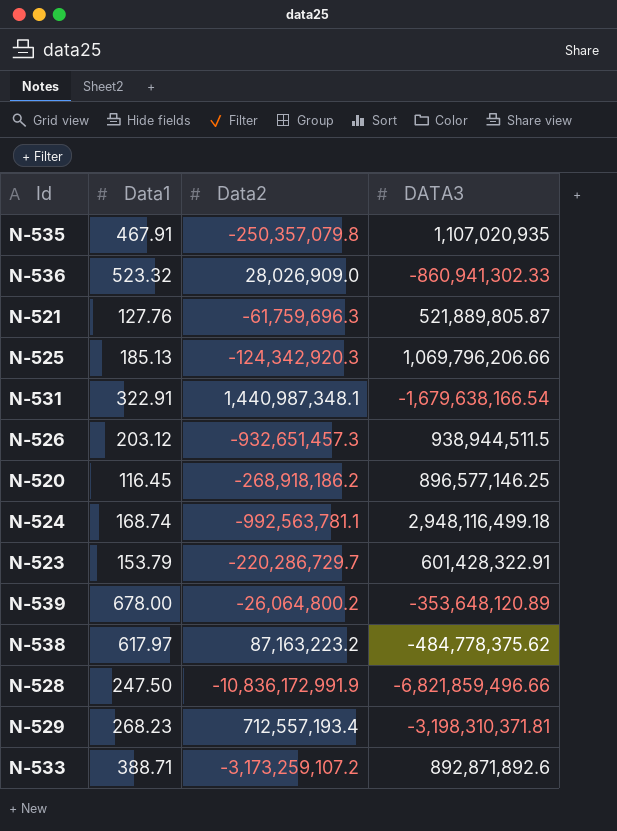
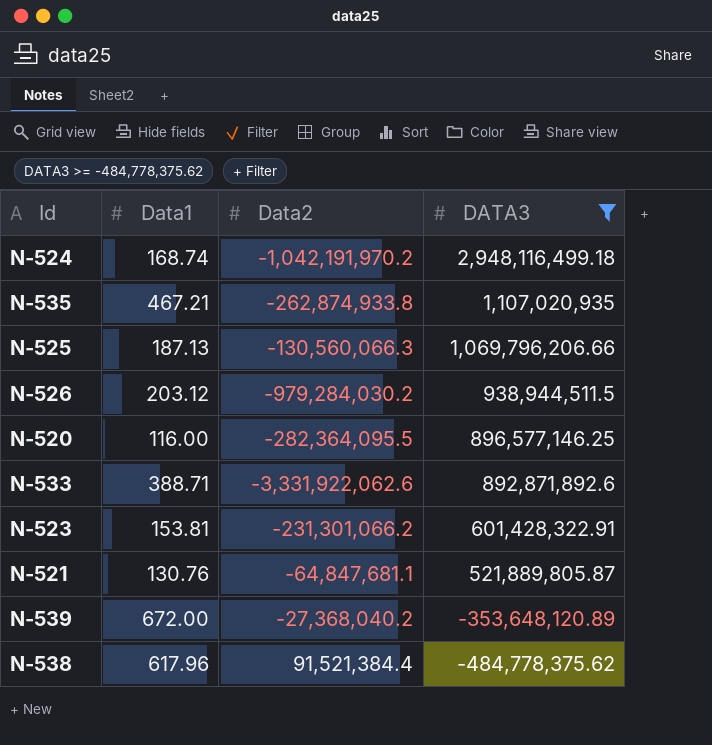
filter: none -> DATA3 >= -484,778,375.62
row order: none -> DATA3 descending
N-524 | Data2: -992,563,781.1 -> -1,042,191,970.2
N-535 | Data1: 467.91 -> 467.21
N-535 | Data2: -250,357,079.8 -> -262,874,933.8
N-525 | Data1: 185.13 -> 187.13
N-525 | Data2: -124,342,920.3 -> -130,560,066.3
N-526 | Data2: -932,651,457.3 -> -979,284,030.2
N-520 | Data1: 116.45 -> 116.00
N-520 | Data2: -268,918,186.2 -> -282,364,095.5
N-533 | Data2: -3,173,259,107.2 -> -3,331,922,062.6
N-523 | Data1: 153.79 -> 153.81
N-523 | Data2: -220,286,729.7 -> -231,301,066.2
N-521 | Data1: 127.76 -> 130.76
N-521 | Data2: -61,759,696.3 -> -64,847,681.1
N-539 | Data1: 678.00 -> 672.00
N-539 | Data2: -26,064,800.2 -> -27,368,040.2
N-538 | Data1: 617.97 -> 617.96
N-538 | Data2: 87,163,223.2 -> 91,521,384.4

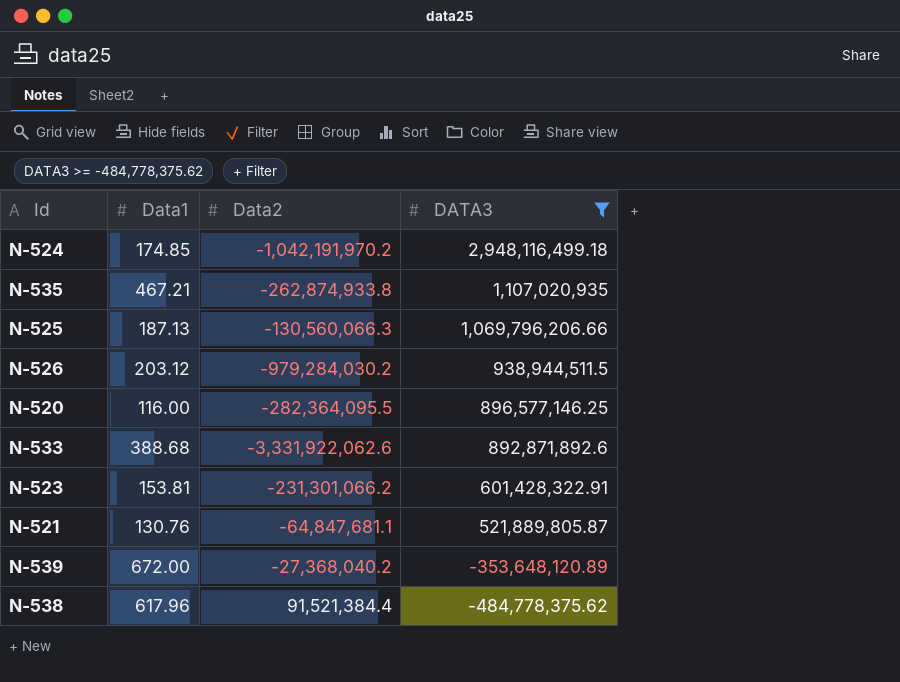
N-524 | Data1: 168.74 -> 174.85
N-533 | Data1: 388.71 -> 388.68

